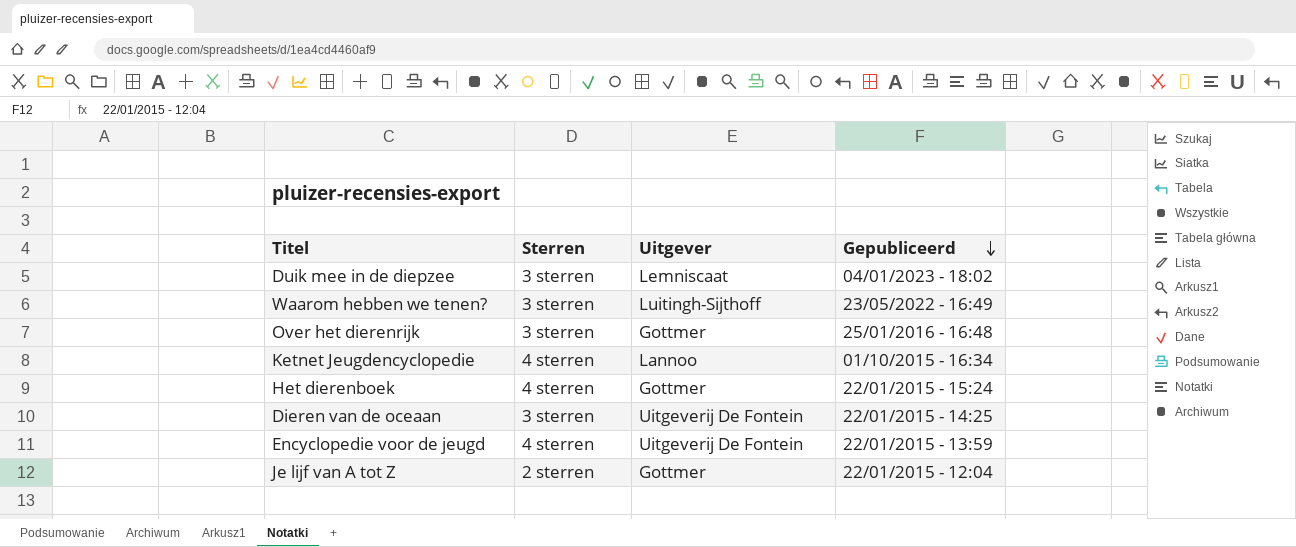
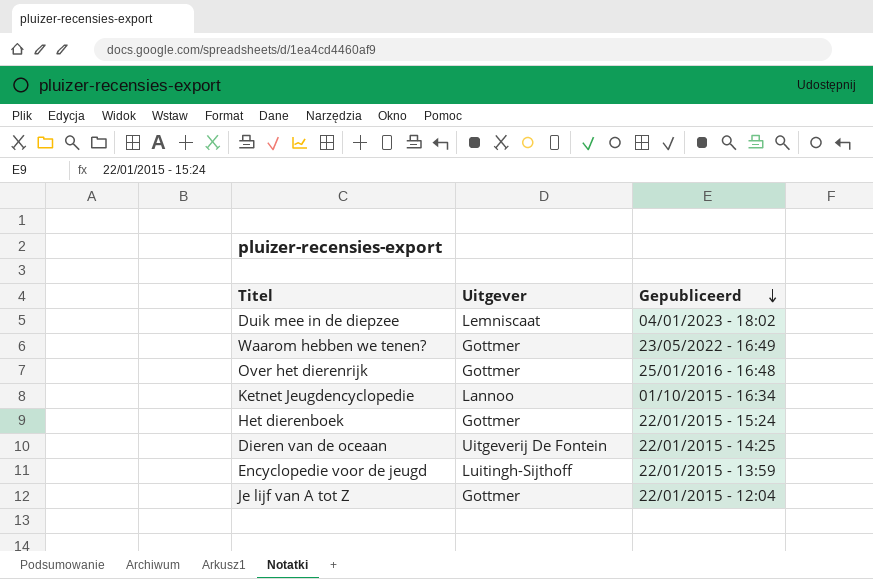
column Sterren | position: 2 -> none
Waarom hebben we tenen? | Uitgever: Luitingh-Sijthoff -> Gottmer
Encyclopedie voor de jeugd | Uitgever: Uitgeverij De Fontein -> Luitingh-Sijthoff

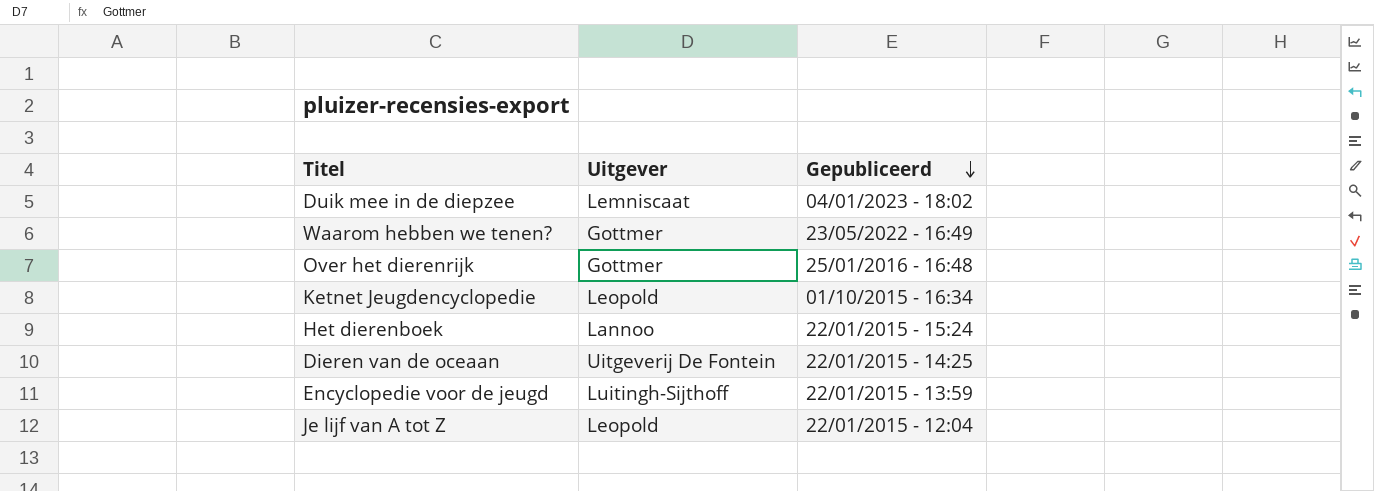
Ketnet Jeugdencyclopedie | Uitgever: Lannoo -> Leopold
Het dierenboek | Uitgever: Gottmer -> Lannoo
Je lijf van A tot Z | Uitgever: Gottmer -> Leopold

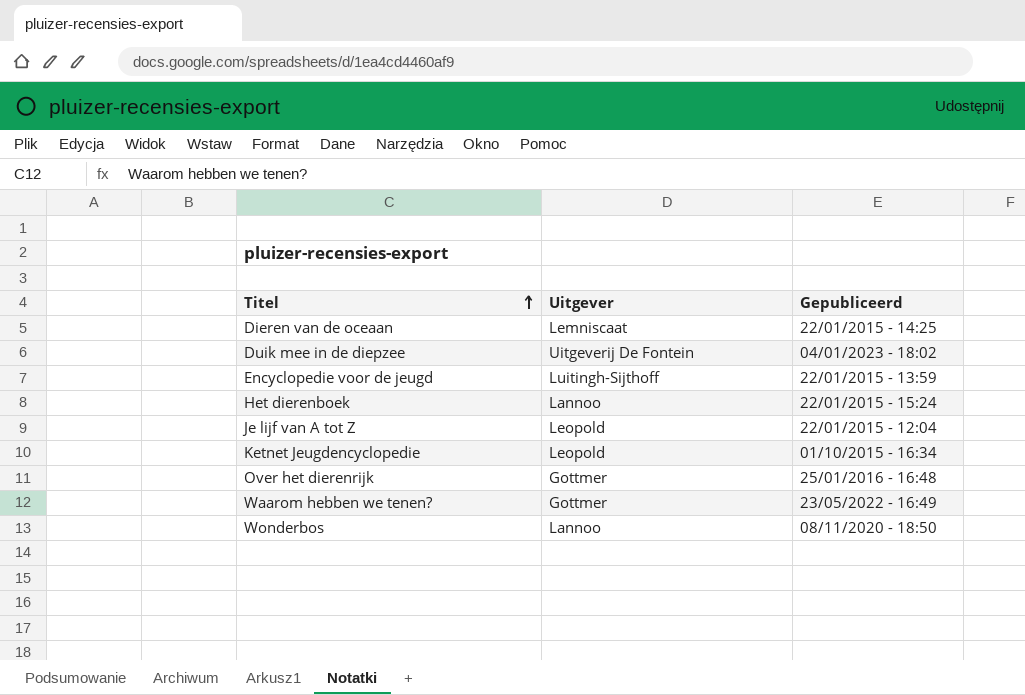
row order: Gepubliceerd descending -> Titel ascending
Dieren van de oceaan | Uitgever: Uitgeverij De Fontein -> Lemniscaat
Duik mee in de diepzee | Uitgever: Lemniscaat -> Uitgeverij De Fontein
row Wonderbos: none -> Lannoo | 08/11/2020 - 18:50

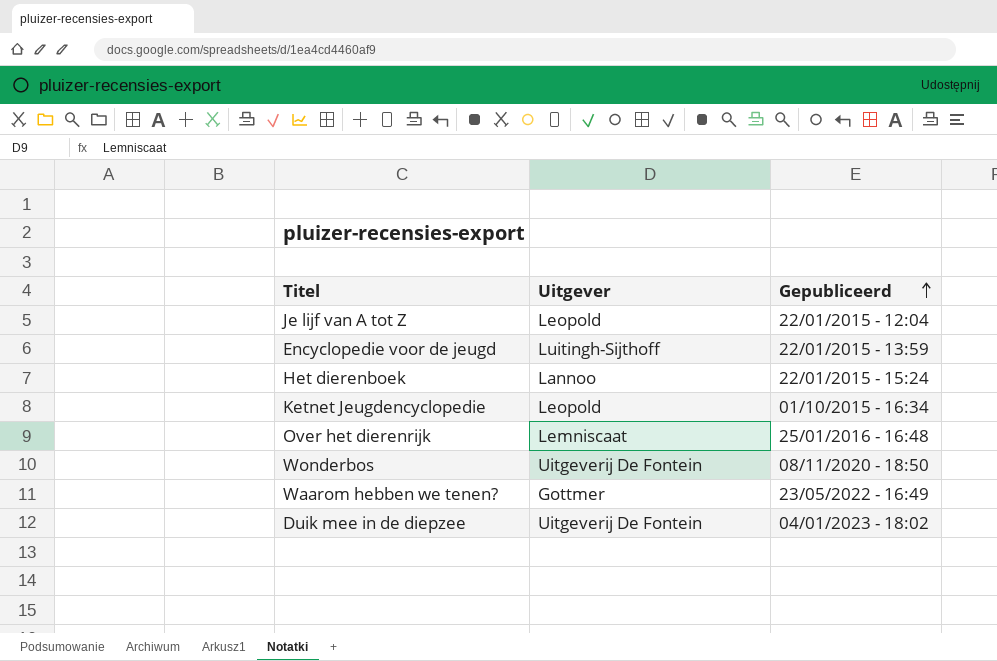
row order: Titel ascending -> Gepubliceerd ascending
row Dieren van de oceaan: Lemniscaat | 22/01/2015 - 14:25 -> none
Over het dierenrijk | Uitgever: Gottmer -> Lemniscaat
Wonderbos | Uitgever: Lannoo -> Uitgeverij De Fontein

